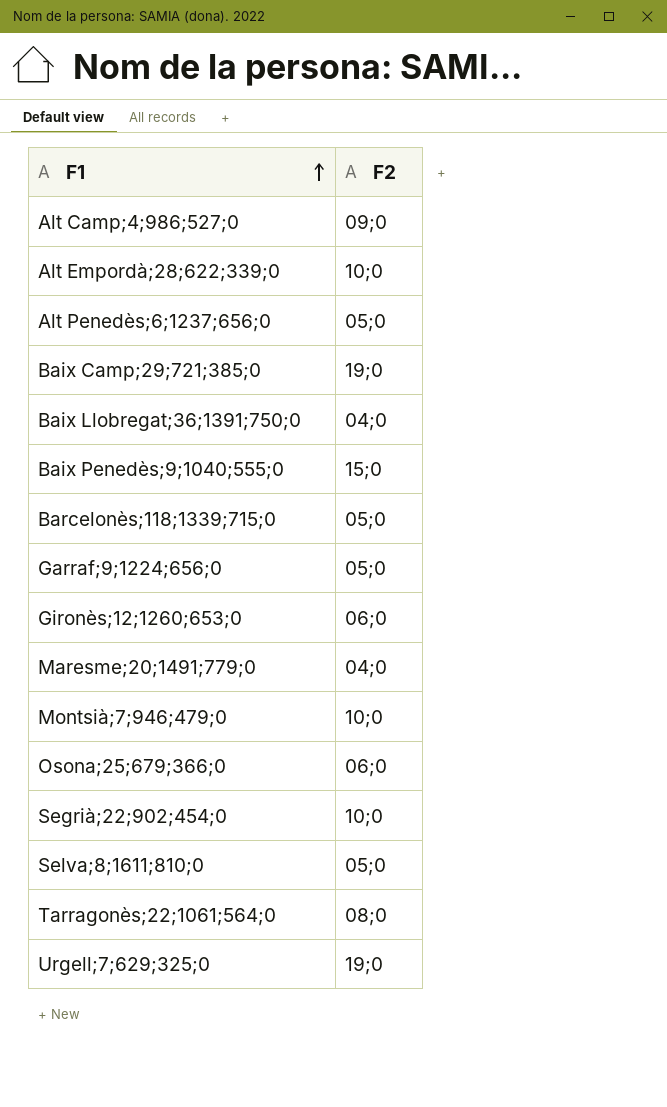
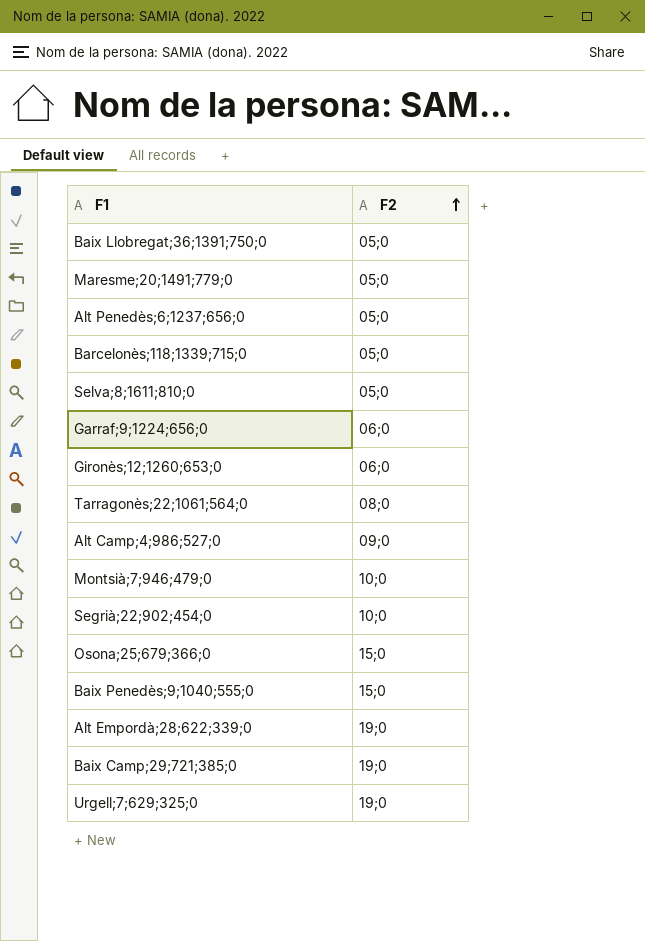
row order: F1 ascending -> F2 ascending
Baix Llobregat;36;1391;750;0 | F2: 04;0 -> 05;0
Maresme;20;1491;779;0 | F2: 04;0 -> 05;0
Garraf;9;1224;656;0 | F2: 05;0 -> 06;0
Osona;25;679;366;0 | F2: 06;0 -> 15;0
Alt Empordà;28;622;339;0 | F2: 10;0 -> 19;0

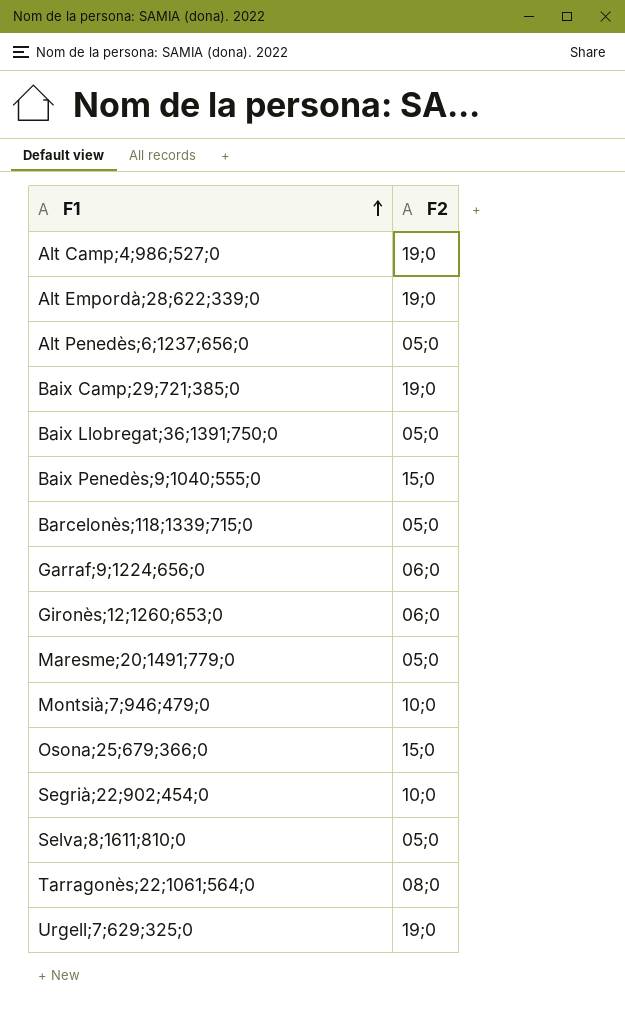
row order: F2 ascending -> F1 ascending
Alt Camp;4;986;527;0 | F2: 09;0 -> 19;0

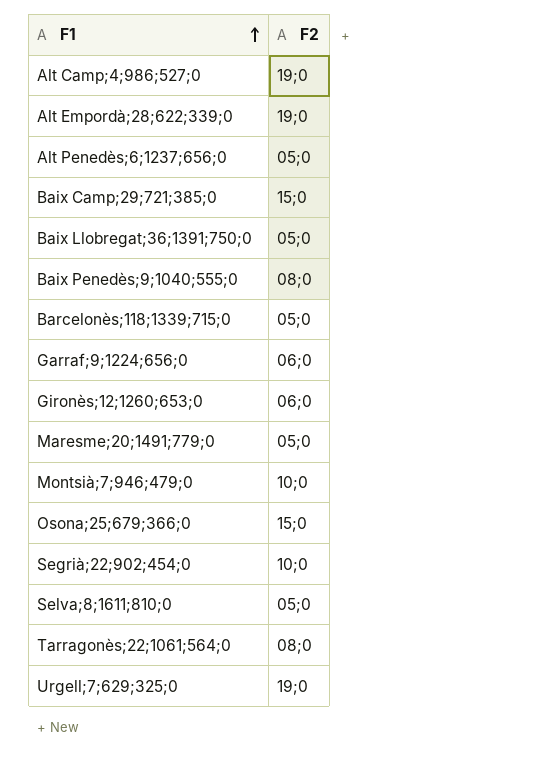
Baix Camp;29;721;385;0 | F2: 19;0 -> 15;0
Baix Penedès;9;1040;555;0 | F2: 15;0 -> 08;0

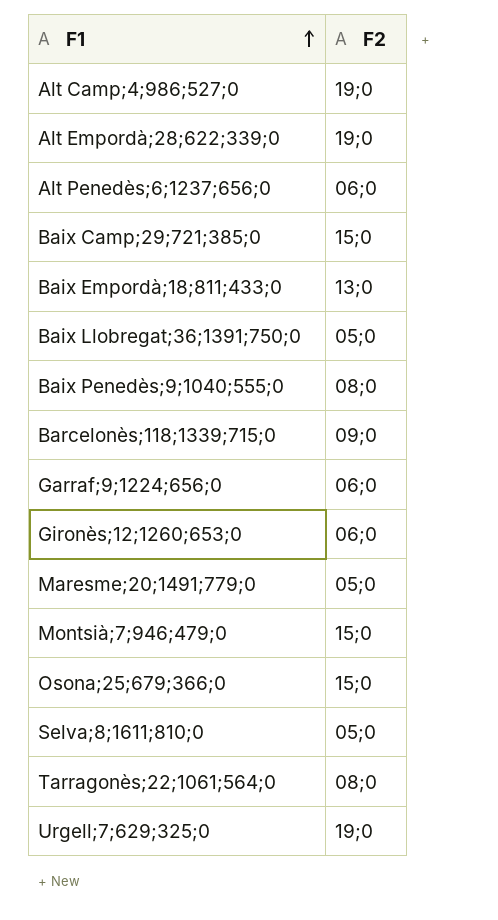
row Segrià;22;902;454;0: 10;0 -> none
Alt Penedès;6;1237;656;0 | F2: 05;0 -> 06;0
row Baix Empordà;18;811;433;0: none -> 13;0
Barcelonès;118;1339;715;0 | F2: 05;0 -> 09;0
Montsià;7;946;479;0 | F2: 10;0 -> 15;0

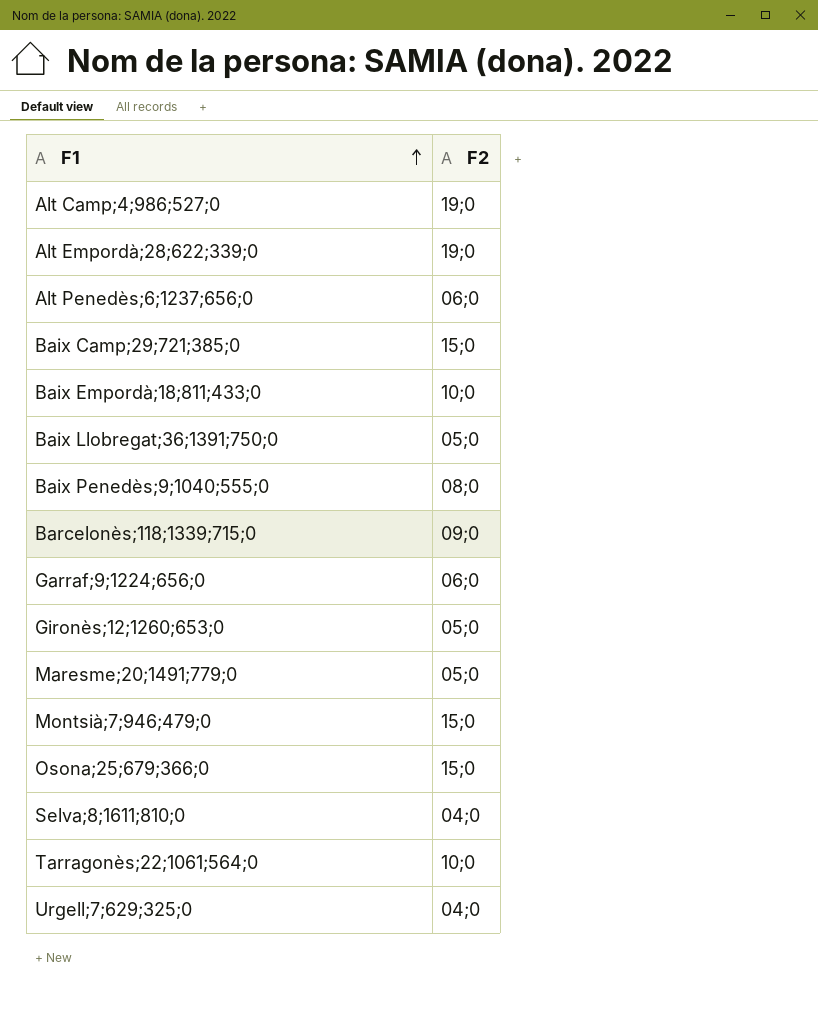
Baix Empordà;18;811;433;0 | F2: 13;0 -> 10;0
Gironès;12;1260;653;0 | F2: 06;0 -> 05;0
Selva;8;1611;810;0 | F2: 05;0 -> 04;0
Tarragonès;22;1061;564;0 | F2: 08;0 -> 10;0
Urgell;7;629;325;0 | F2: 19;0 -> 04;0

